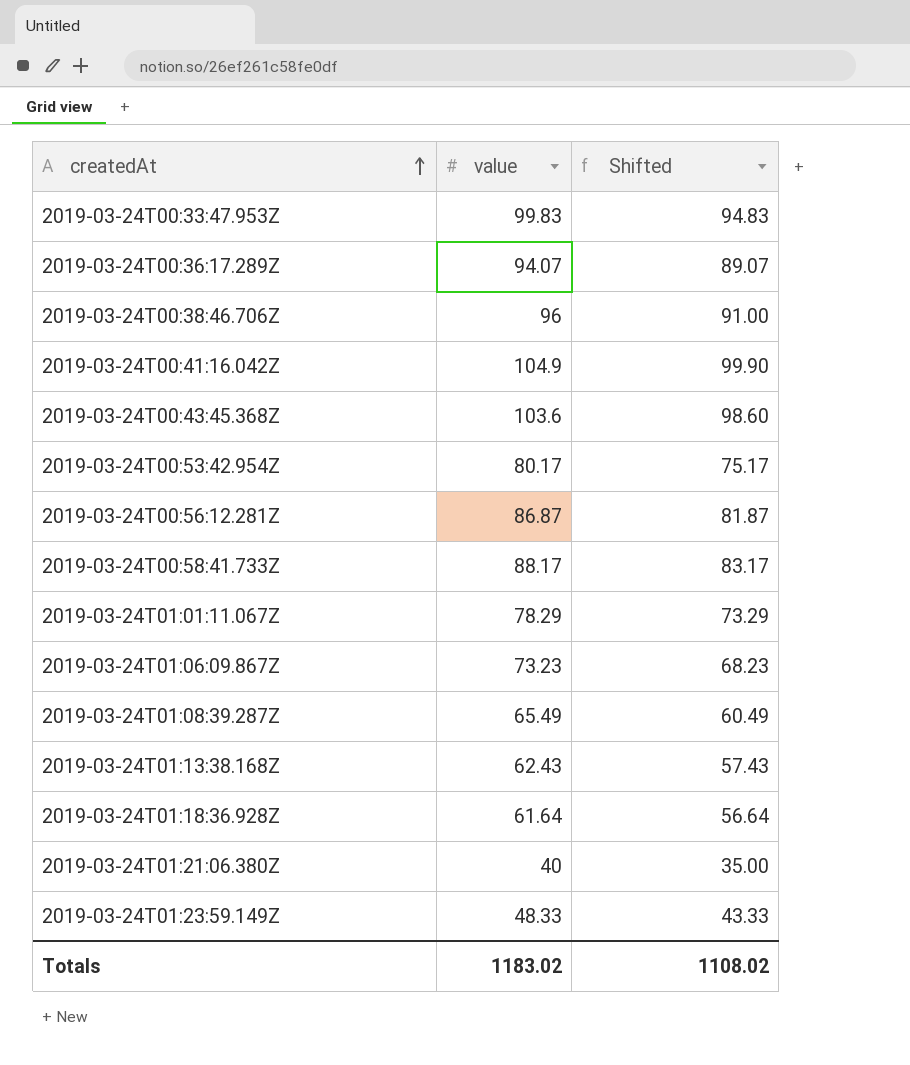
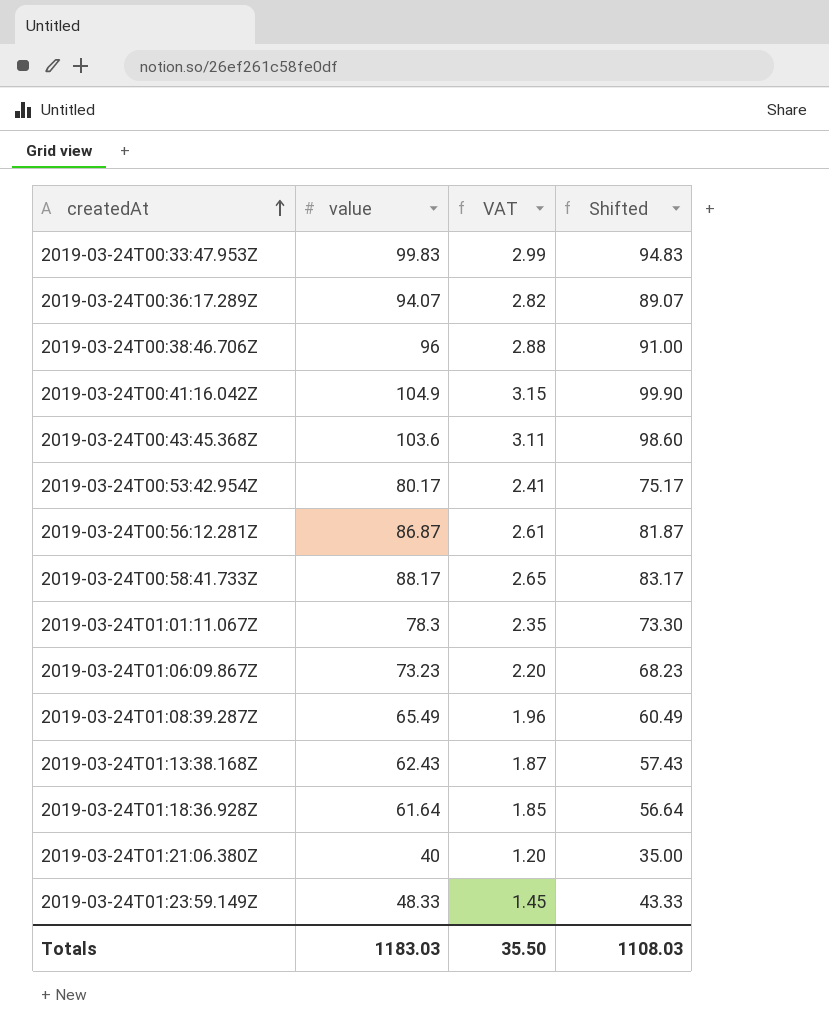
column VAT | formula: none -> [value] * 0.03
2019-03-24T01:01:11.067Z | value: 78.29 -> 78.3
2019-03-24T01:01:11.067Z | Shifted: 73.29 -> 73.30
Totals | value: 1183.02 -> 1183.03
Totals | Shifted: 1108.02 -> 1108.03

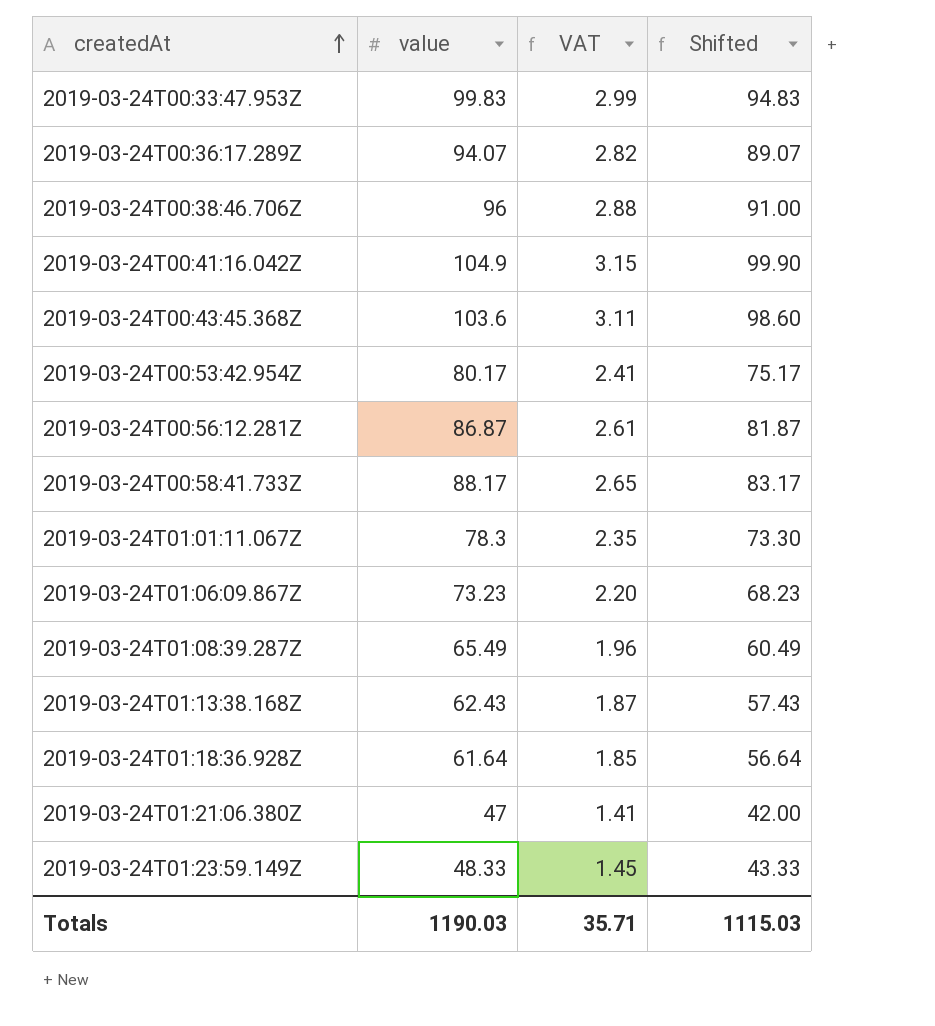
2019-03-24T01:21:06.380Z | value: 40 -> 47
2019-03-24T01:21:06.380Z | VAT: 1.20 -> 1.41
2019-03-24T01:21:06.380Z | Shifted: 35.00 -> 42.00
Totals | value: 1183.03 -> 1190.03
Totals | VAT: 35.50 -> 35.71
Totals | Shifted: 1108.03 -> 1115.03

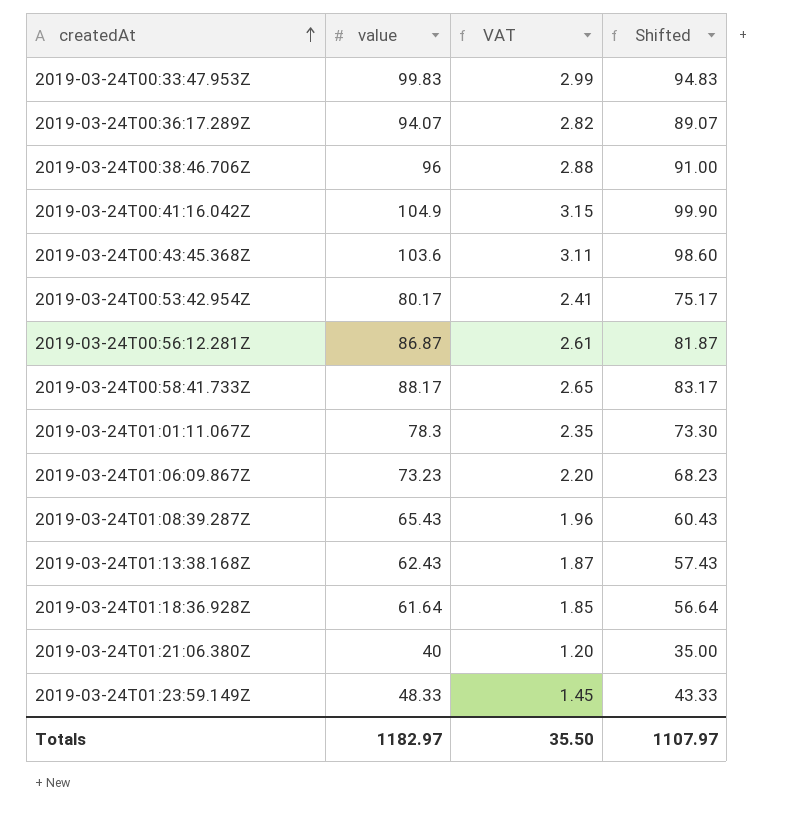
2019-03-24T01:08:39.287Z | value: 65.49 -> 65.43
2019-03-24T01:08:39.287Z | Shifted: 60.49 -> 60.43
2019-03-24T01:21:06.380Z | value: 47 -> 40
2019-03-24T01:21:06.380Z | VAT: 1.41 -> 1.20
2019-03-24T01:21:06.380Z | Shifted: 42.00 -> 35.00
Totals | value: 1190.03 -> 1182.97
Totals | VAT: 35.71 -> 35.50
Totals | Shifted: 1115.03 -> 1107.97

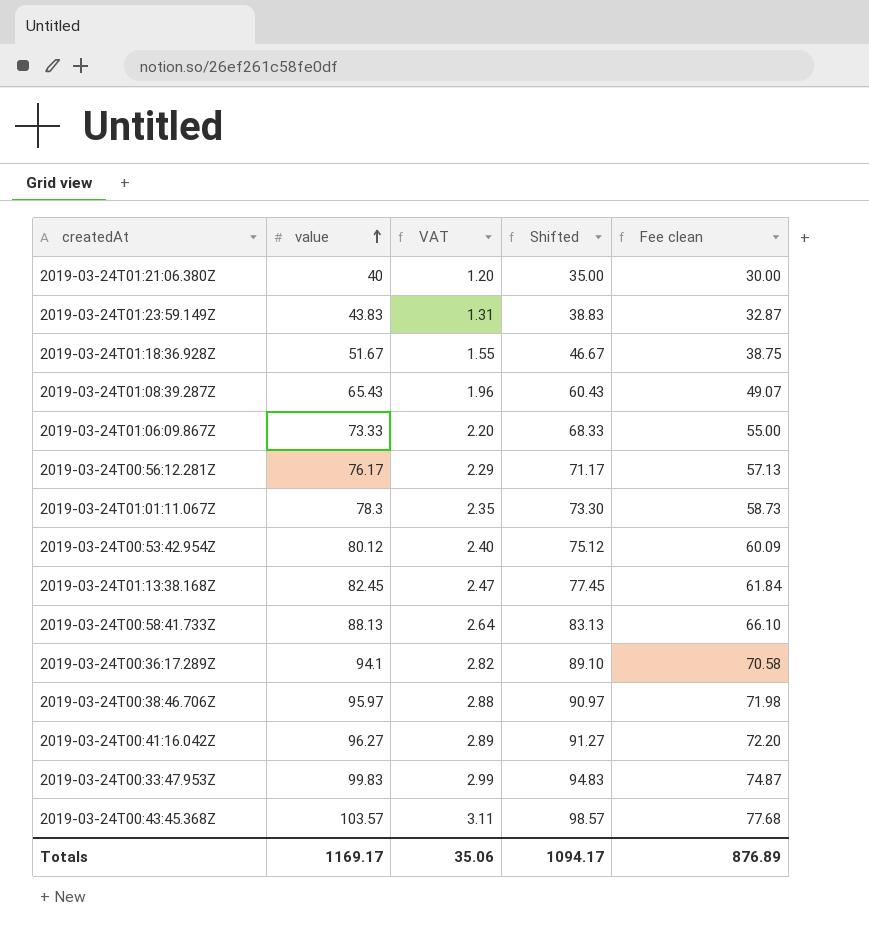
row order: createdAt ascending -> value ascending
column Fee clean | formula: none -> [value] * 0.75
2019-03-24T01:23:59.149Z | value: 48.33 -> 43.83
2019-03-24T01:23:59.149Z | VAT: 1.45 -> 1.31
2019-03-24T01:23:59.149Z | Shifted: 43.33 -> 38.83
2019-03-24T01:18:36.928Z | value: 61.64 -> 51.67
2019-03-24T01:18:36.928Z | VAT: 1.85 -> 1.55
2019-03-24T01:18:36.928Z | Shifted: 56.64 -> 46.67
2019-03-24T01:06:09.867Z | value: 73.23 -> 73.33
2019-03-24T01:06:09.867Z | Shifted: 68.23 -> 68.33
2019-03-24T00:56:12.281Z | value: 86.87 -> 76.17
2019-03-24T00:56:12.281Z | VAT: 2.61 -> 2.29
2019-03-24T00:56:12.281Z | Shifted: 81.87 -> 71.17
2019-03-24T00:53:42.954Z | value: 80.17 -> 80.12
2019-03-24T00:53:42.954Z | VAT: 2.41 -> 2.40
2019-03-24T00:53:42.954Z | Shifted: 75.17 -> 75.12
2019-03-24T01:13:38.168Z | value: 62.43 -> 82.45
2019-03-24T01:13:38.168Z | VAT: 1.87 -> 2.47
2019-03-24T01:13:38.168Z | Shifted: 57.43 -> 77.45
2019-03-24T00:58:41.733Z | value: 88.17 -> 88.13
2019-03-24T00:58:41.733Z | VAT: 2.65 -> 2.64
2019-03-24T00:58:41.733Z | Shifted: 83.17 -> 83.13
2019-03-24T00:36:17.289Z | value: 94.07 -> 94.1
2019-03-24T00:36:17.289Z | Shifted: 89.07 -> 89.10
2019-03-24T00:38:46.706Z | value: 96 -> 95.97
2019-03-24T00:38:46.706Z | Shifted: 91.00 -> 90.97
2019-03-24T00:41:16.042Z | value: 104.9 -> 96.27
2019-03-24T00:41:16.042Z | VAT: 3.15 -> 2.89
2019-03-24T00:41:16.042Z | Shifted: 99.90 -> 91.27
2019-03-24T00:43:45.368Z | value: 103.6 -> 103.57
2019-03-24T00:43:45.368Z | Shifted: 98.60 -> 98.57
Totals | value: 1182.97 -> 1169.17
Totals | VAT: 35.50 -> 35.06
Totals | Shifted: 1107.97 -> 1094.17

